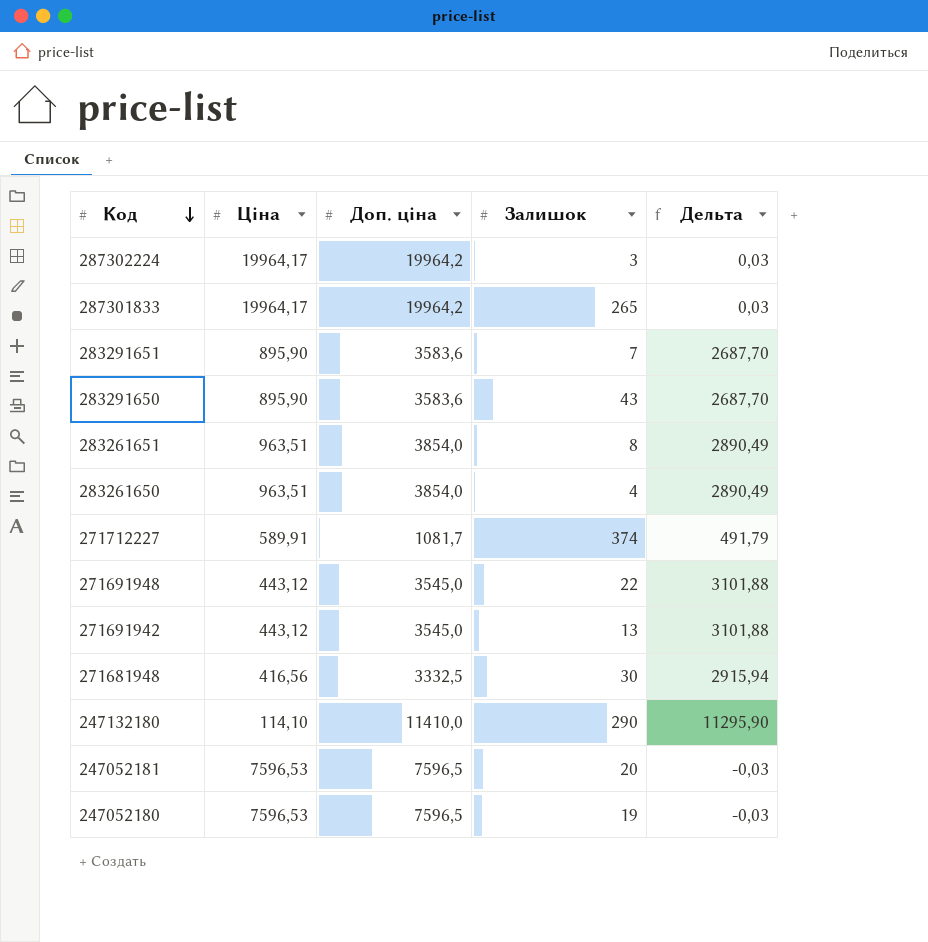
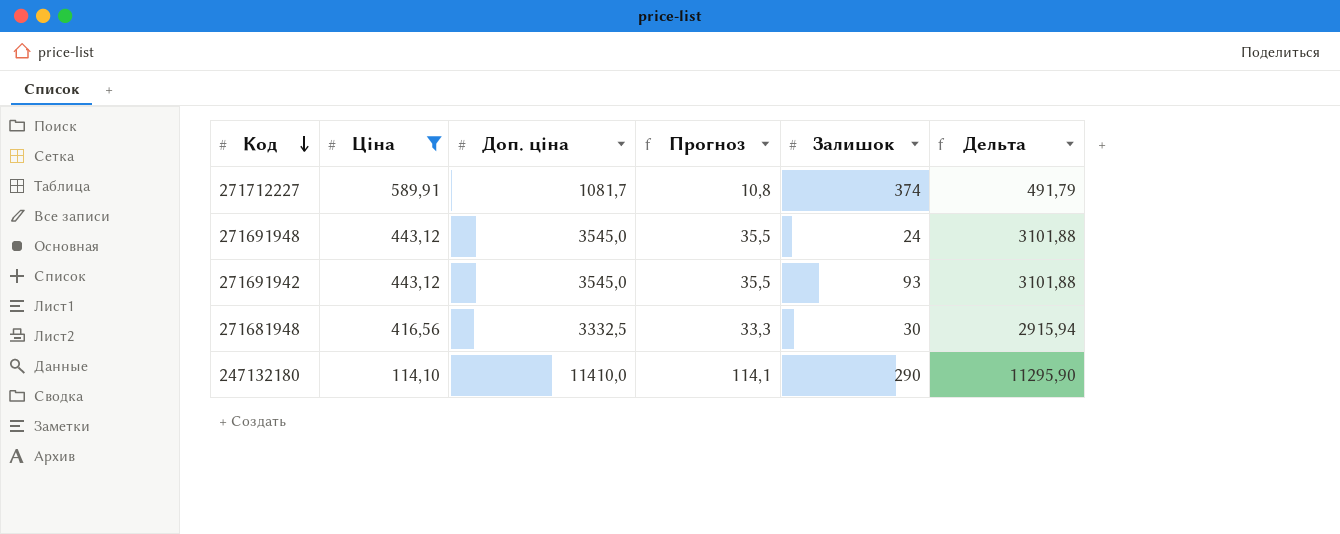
filter: none -> Ціна <= 589,91
column Прогноз | formula: none -> [Доп. ціна] * 0,01
271691948 | Залишок: 22 -> 24
271691942 | Залишок: 13 -> 93

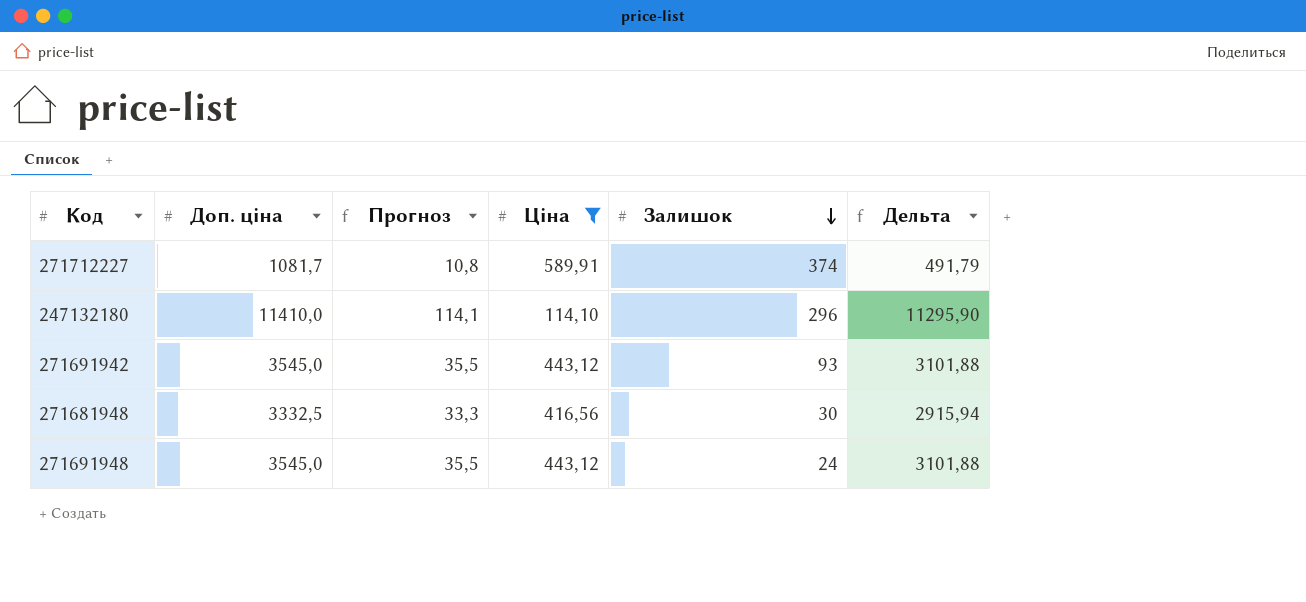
row order: Код descending -> Залишок descending
column Ціна | position: 2 -> 4
247132180 | Залишок: 290 -> 296

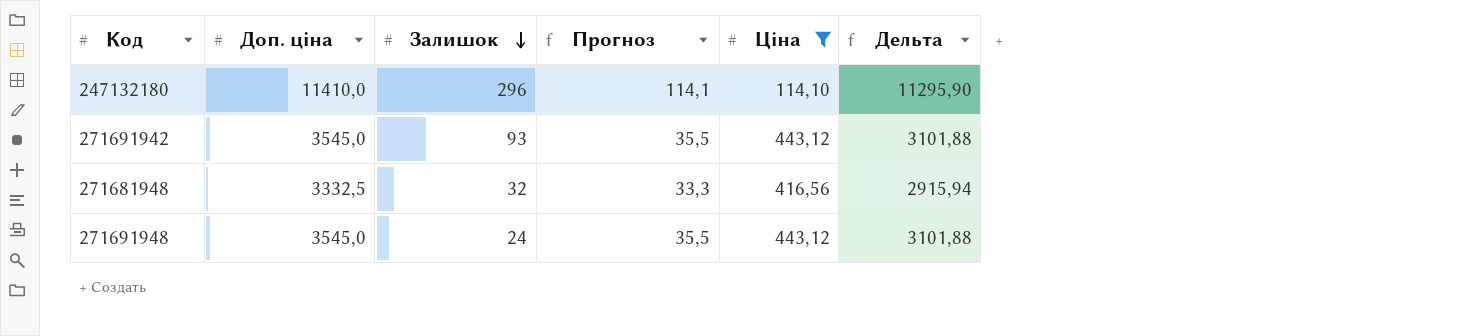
column Залишок | position: 5 -> 3
row 271712227: 1081,7 | 10,8 | 589,91 | 374 | 491,79 -> none
271681948 | Залишок: 30 -> 32

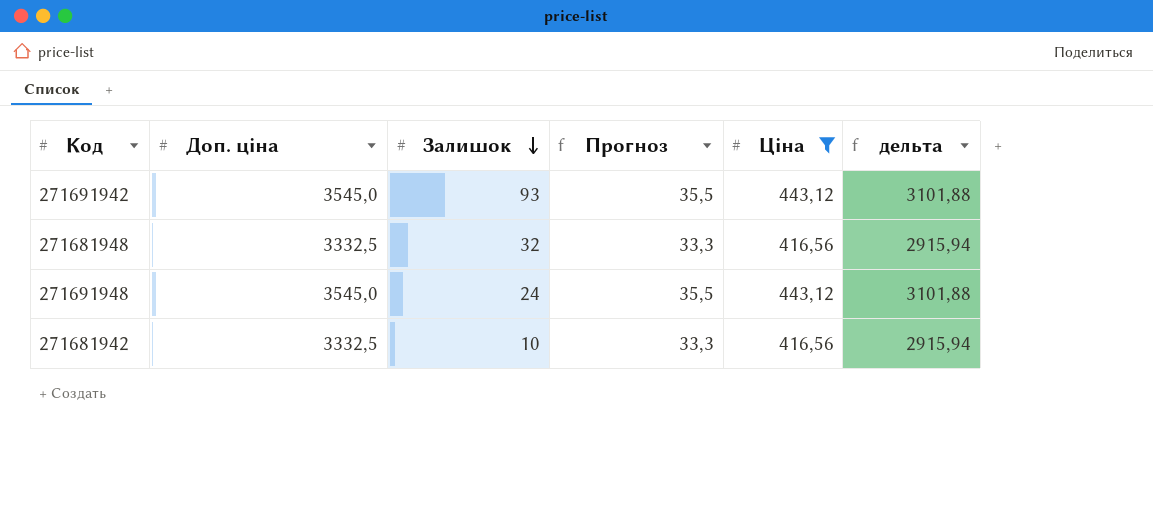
column name: Дельта -> дельта
row 247132180: 11410,0 | 296 | 114,1 | 114,10 | 11295,90 -> none
row 271681942: none -> 3332,5 | 10 | 33,3 | 416,56 | 2915,94

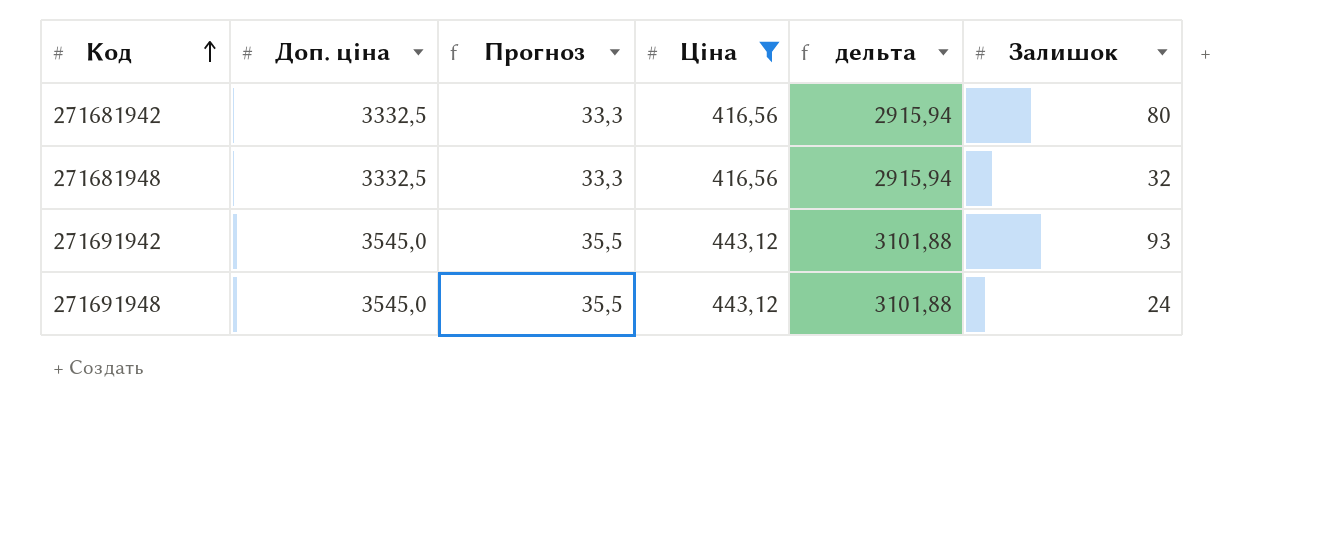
row order: Залишок descending -> Код ascending
column Залишок | position: 3 -> 6
271681942 | Залишок: 10 -> 80

